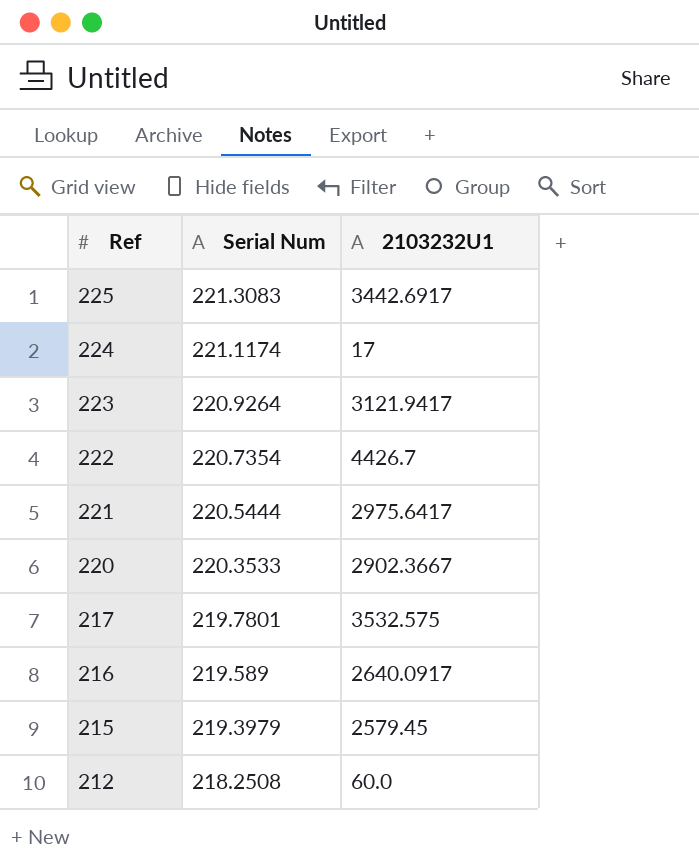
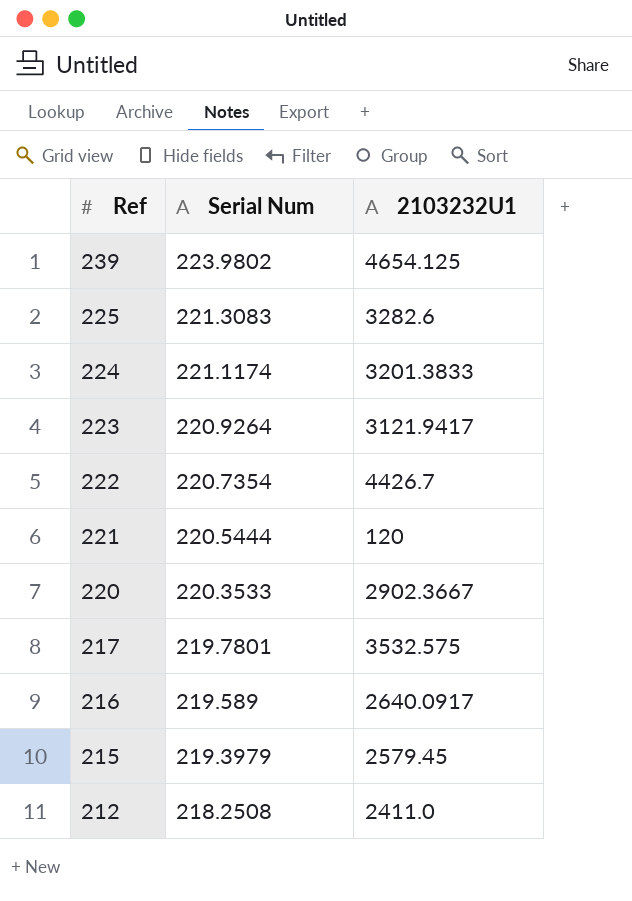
row 239: none -> 223.9802 | 4654.125
225 | 2103232U1: 3442.6917 -> 3282.6
224 | 2103232U1: 17 -> 3201.3833
221 | 2103232U1: 2975.6417 -> 120
212 | 2103232U1: 60.0 -> 2411.0

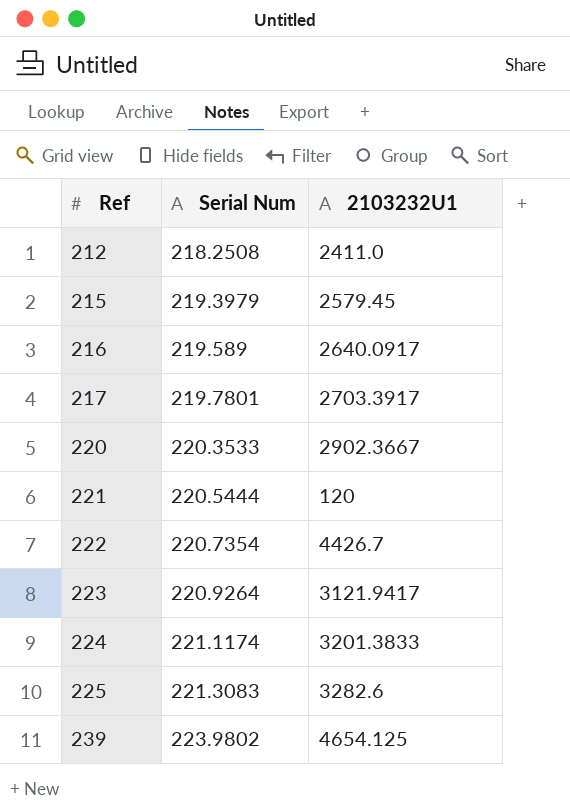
row order: Ref descending -> Ref ascending
217 | 2103232U1: 3532.575 -> 2703.3917

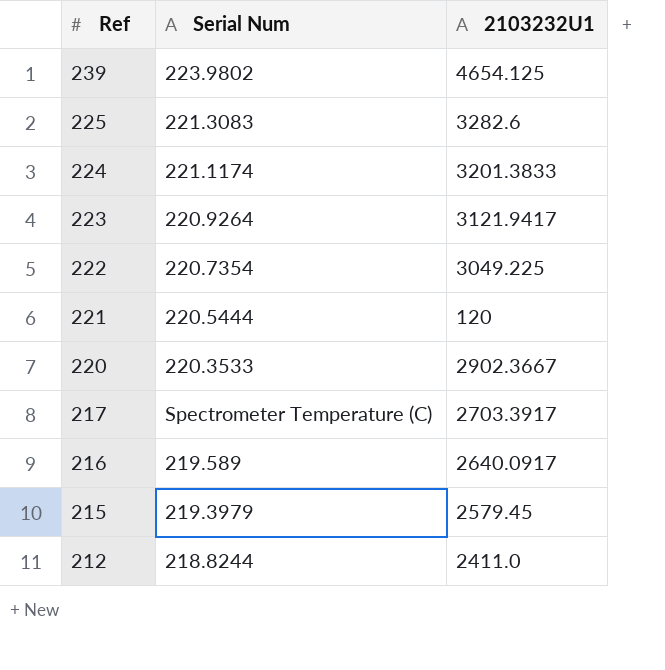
row order: Ref ascending -> Ref descending
222 | 2103232U1: 4426.7 -> 3049.225
217 | Serial Num: 219.7801 -> Spectrometer Temperature (C)
212 | Serial Num: 218.2508 -> 218.8244

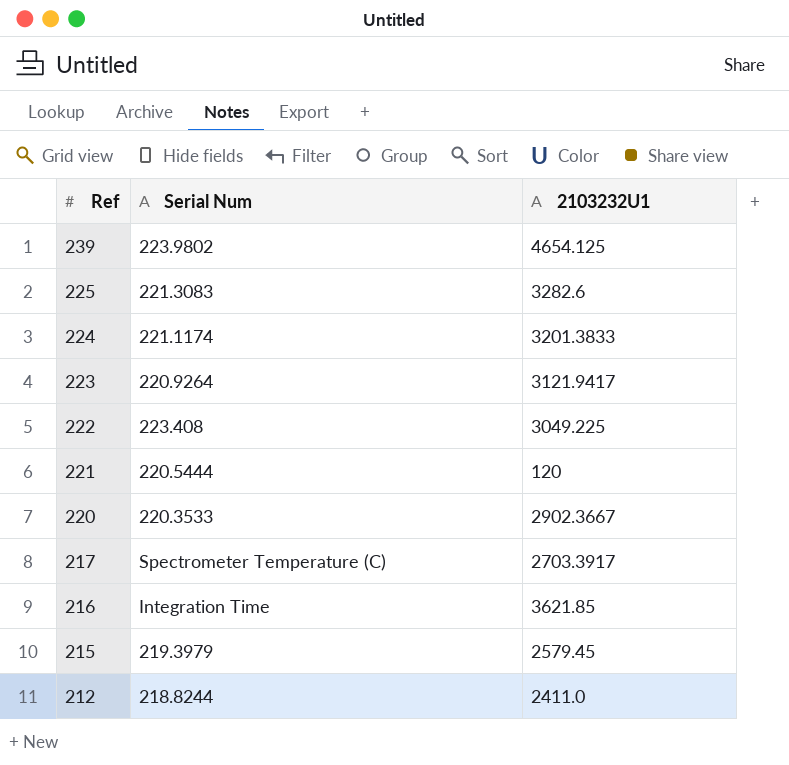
222 | Serial Num: 220.7354 -> 223.408
216 | Serial Num: 219.589 -> Integration Time
216 | 2103232U1: 2640.0917 -> 3621.85

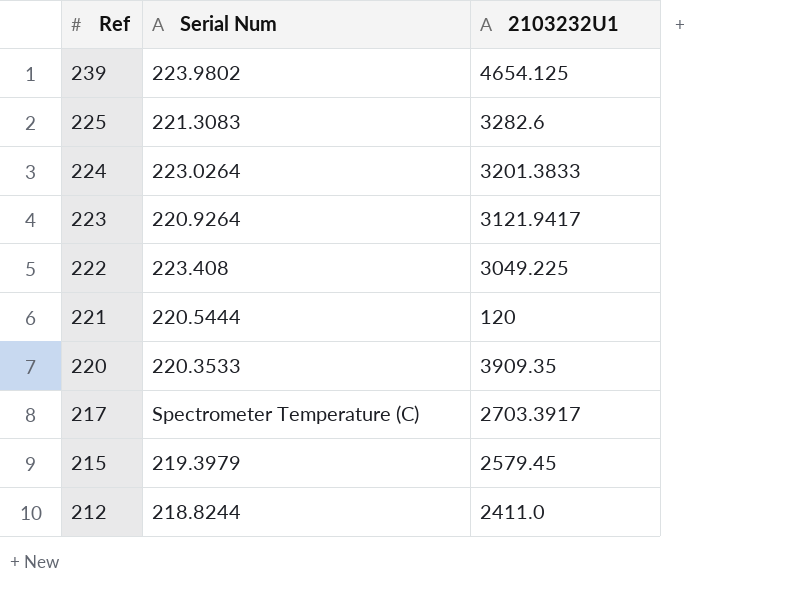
row 216: Integration Time | 3621.85 -> none
224 | Serial Num: 221.1174 -> 223.0264
220 | 2103232U1: 2902.3667 -> 3909.35

